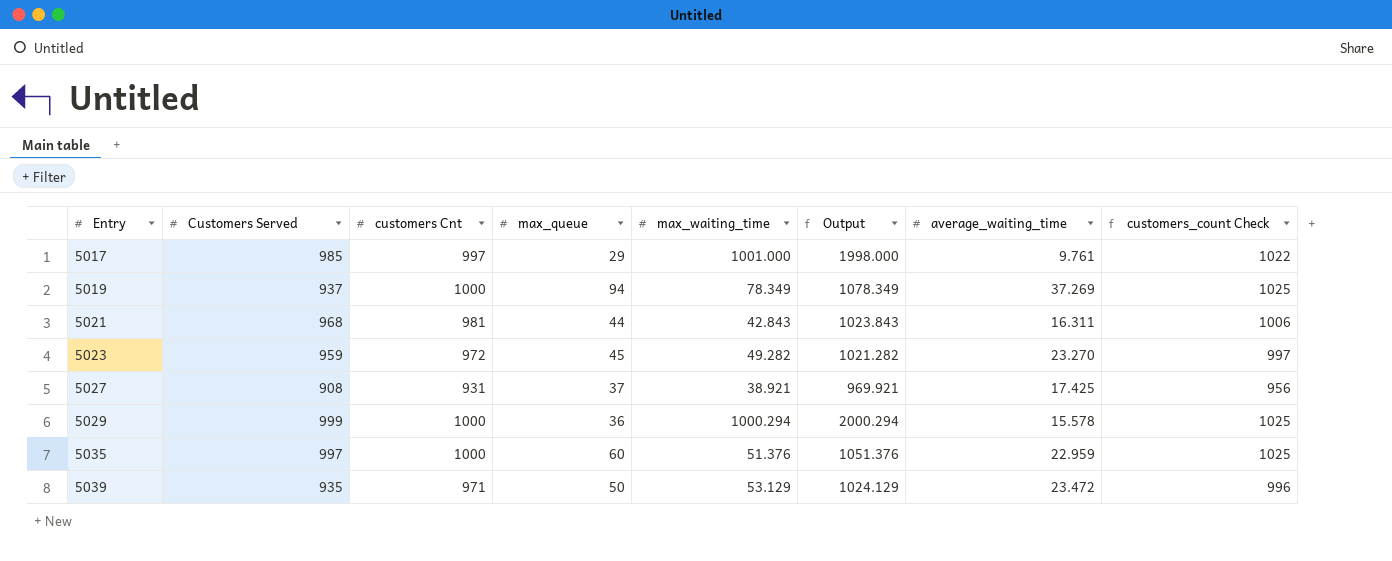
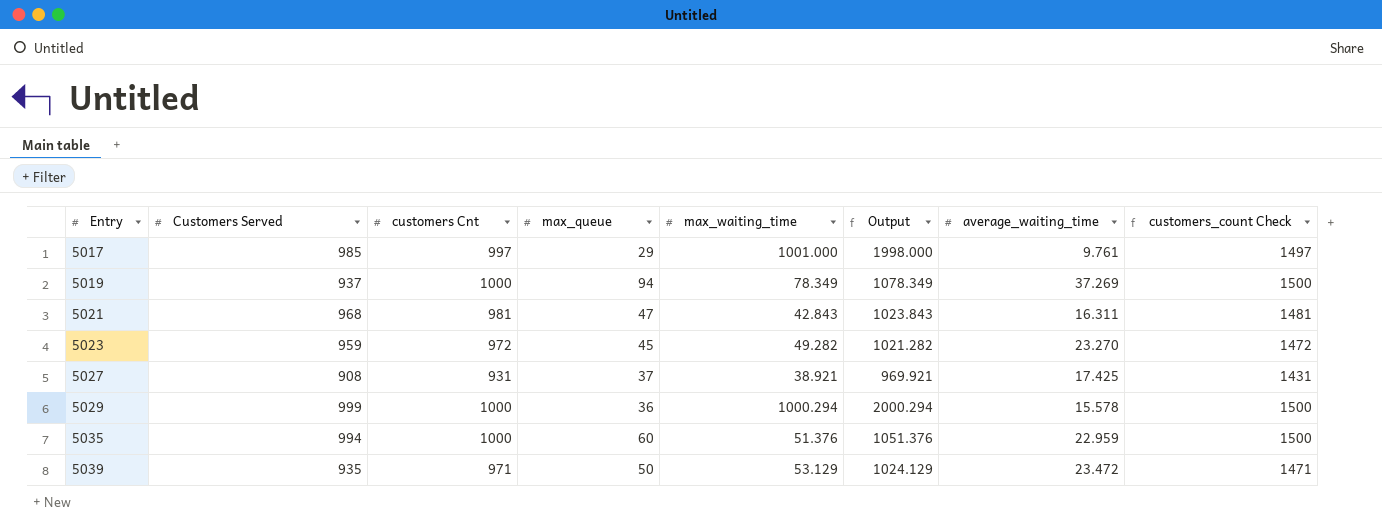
column customers_count Check | formula: [customers Cnt] + 25 -> [customers Cnt] + 500
5021 | max_queue: 44 -> 47
5035 | Customers Served: 997 -> 994

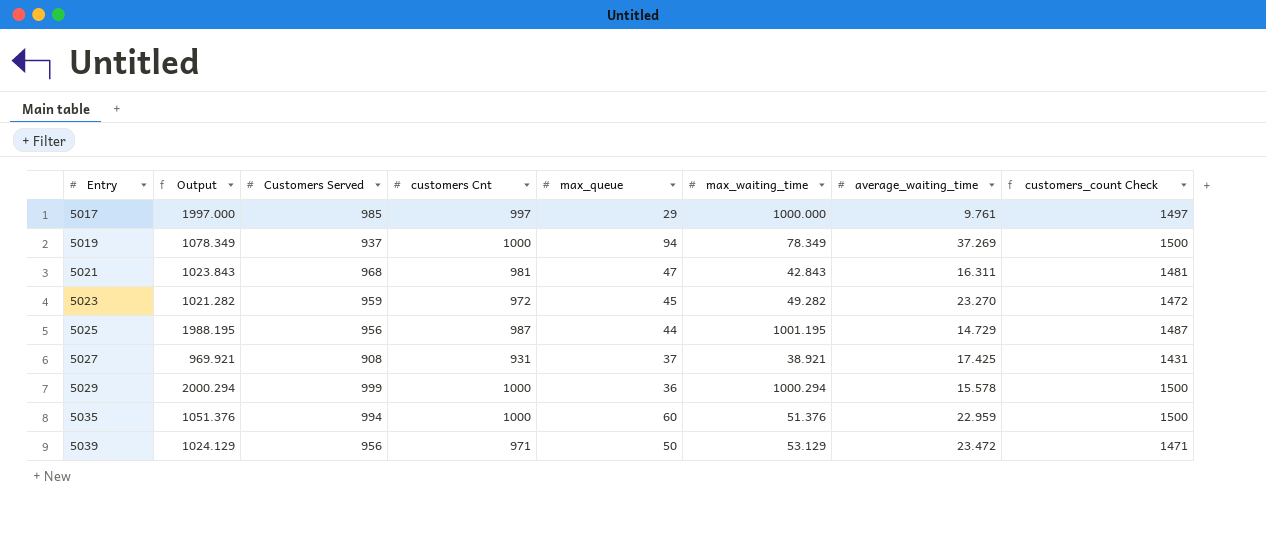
column Output | position: 6 -> 2
5017 | Output: 1998.000 -> 1997.000
5017 | max_waiting_time: 1001.000 -> 1000.000
row 5025: none -> 1988.195 | 956 | 987 | 44 | 1001.195 | 14.729 | 1487
5039 | Customers Served: 935 -> 956

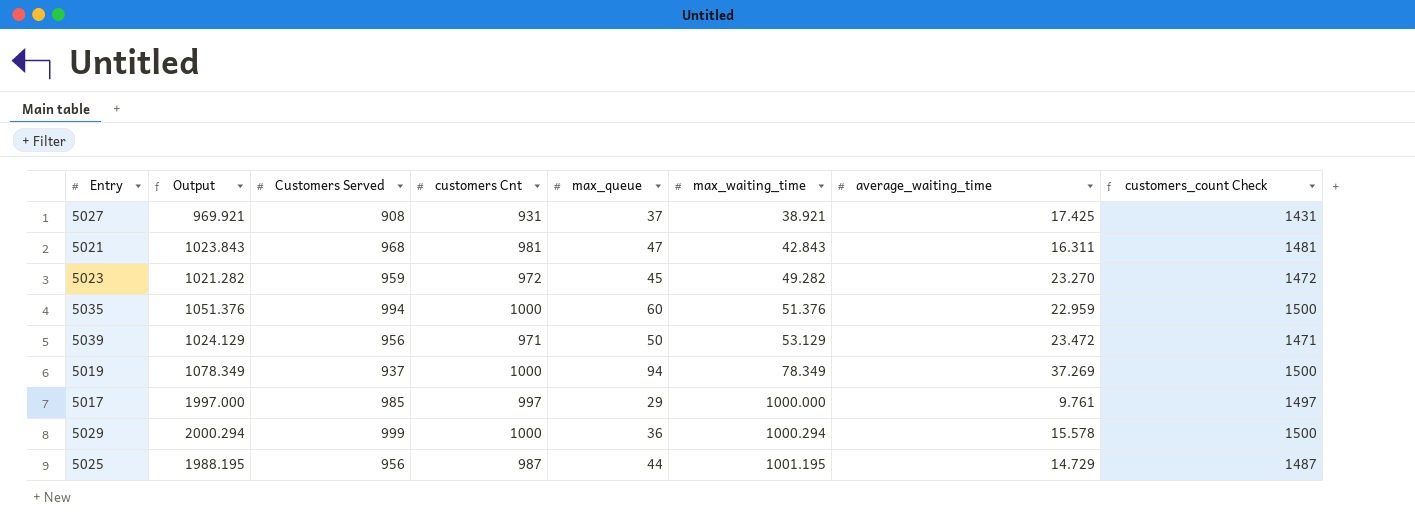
row order: Entry ascending -> max_waiting_time ascending

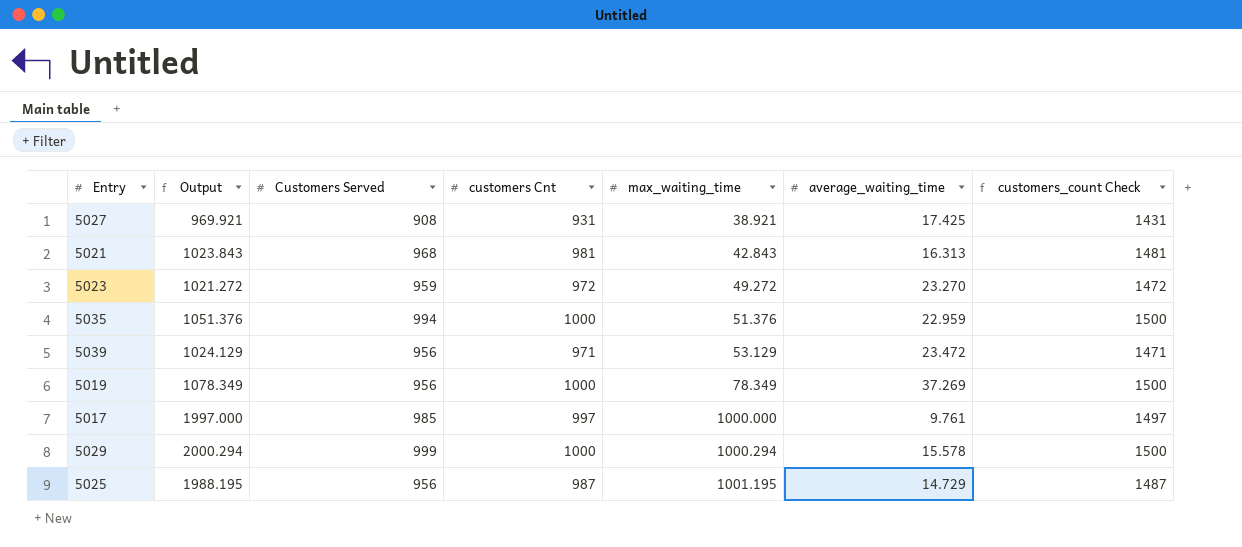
column max_queue | position: 5 -> none
5021 | average_waiting_time: 16.311 -> 16.313
5023 | Output: 1021.282 -> 1021.272
5023 | max_waiting_time: 49.282 -> 49.272
5019 | Customers Served: 937 -> 956

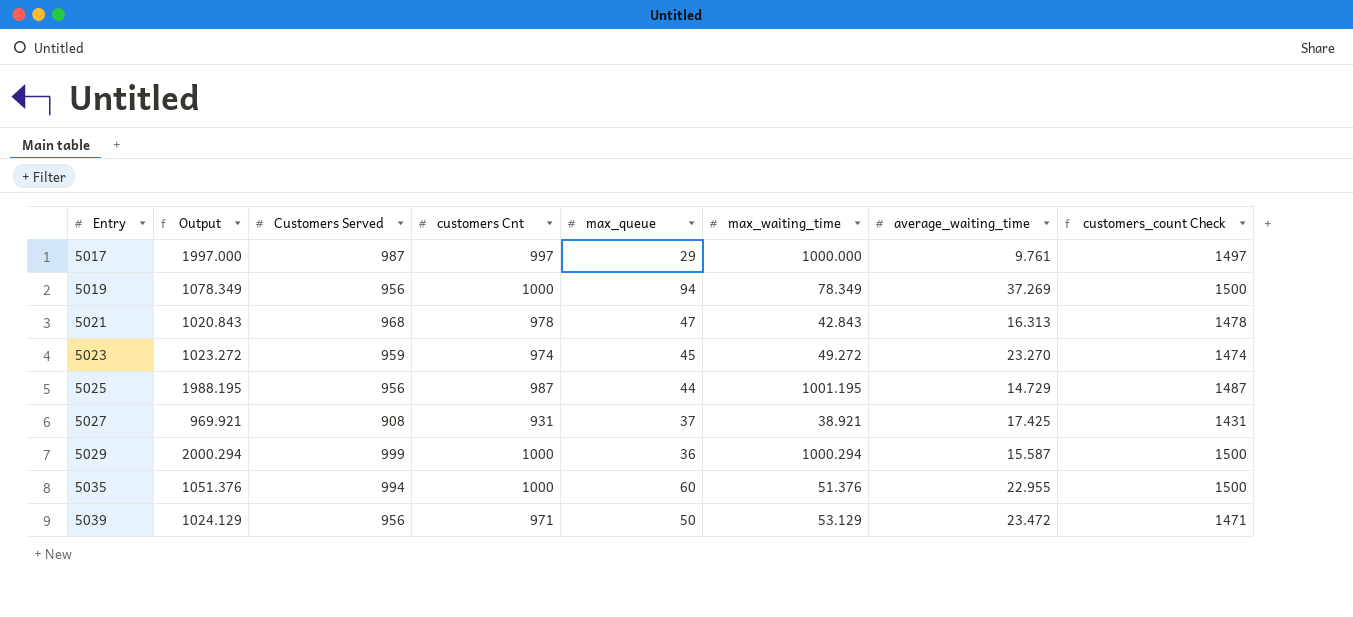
row order: max_waiting_time ascending -> Entry ascending
column max_queue | position: none -> 5
5017 | Customers Served: 985 -> 987
5021 | Output: 1023.843 -> 1020.843
5021 | customers Cnt: 981 -> 978
5021 | customers_count Check: 1481 -> 1478
5023 | Output: 1021.272 -> 1023.272
5023 | customers Cnt: 972 -> 974
5023 | customers_count Check: 1472 -> 1474
5029 | average_waiting_time: 15.578 -> 15.587
5035 | average_waiting_time: 22.959 -> 22.955

